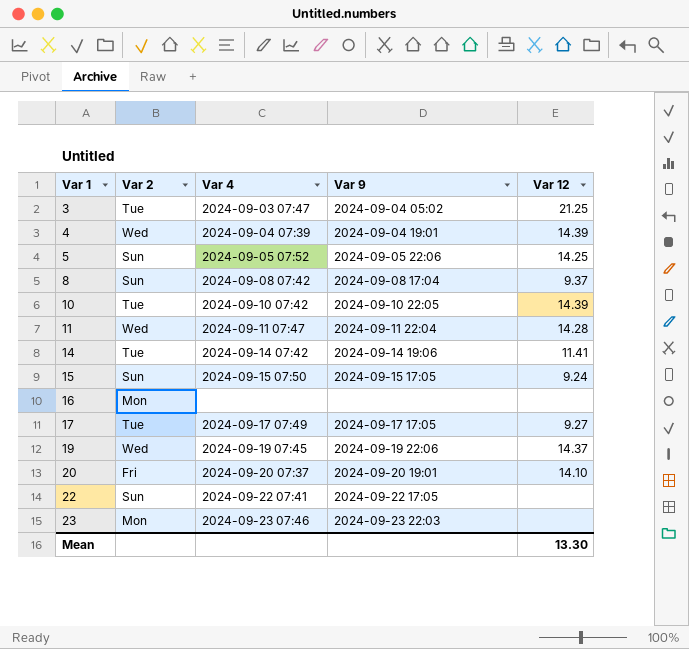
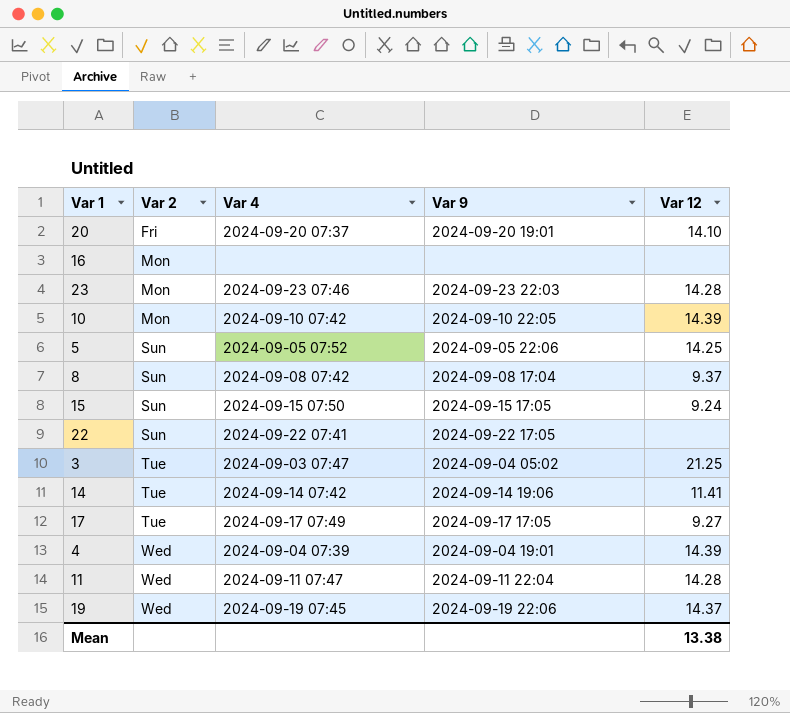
row order: Var 1 ascending -> Var 2 ascending
23 | Var 12: none -> 14.28
10 | Var 2: Tue -> Mon
Mean | Var 12: 13.30 -> 13.38

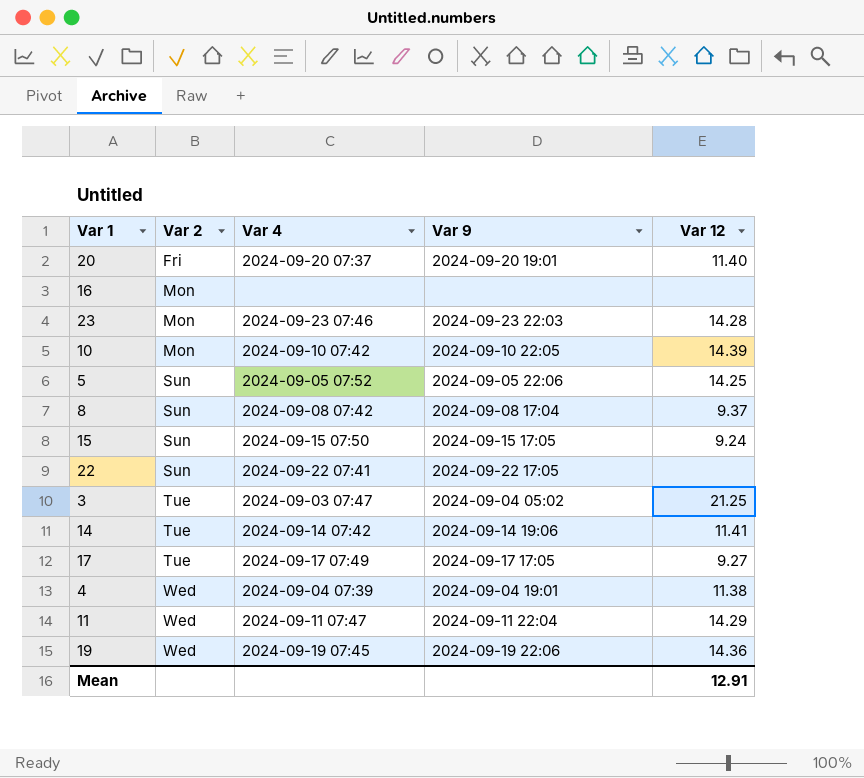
20 | Var 12: 14.10 -> 11.40
4 | Var 12: 14.39 -> 11.38
11 | Var 12: 14.28 -> 14.29
19 | Var 12: 14.37 -> 14.36
Mean | Var 12: 13.38 -> 12.91

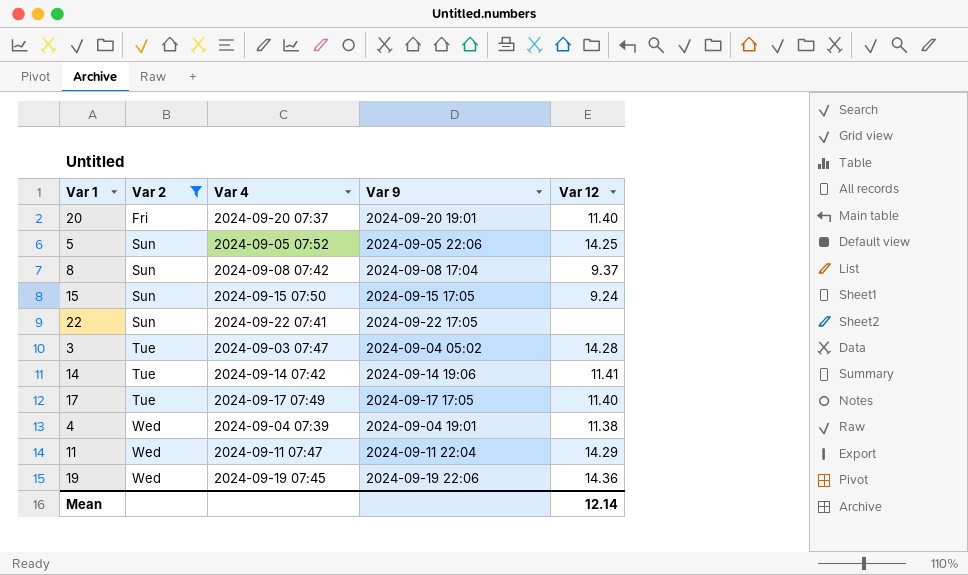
filter: none -> Var 2 != Mon
3 | Var 12: 21.25 -> 14.28
17 | Var 12: 9.27 -> 11.40
Mean | Var 12: 12.91 -> 12.14

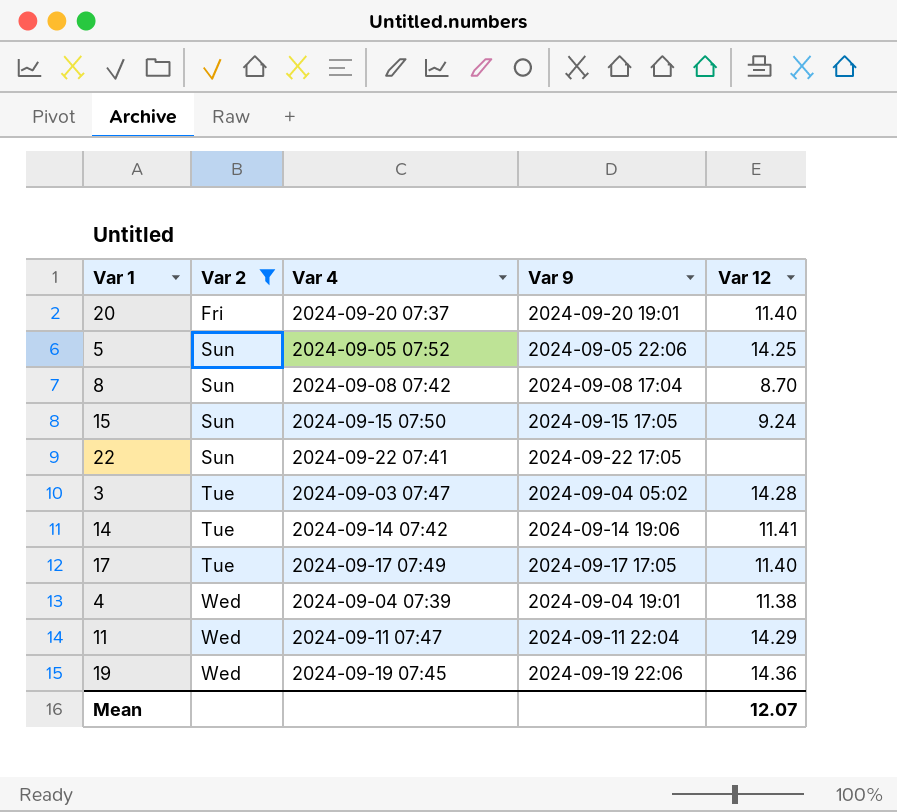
8 | Var 12: 9.37 -> 8.70
Mean | Var 12: 12.14 -> 12.07

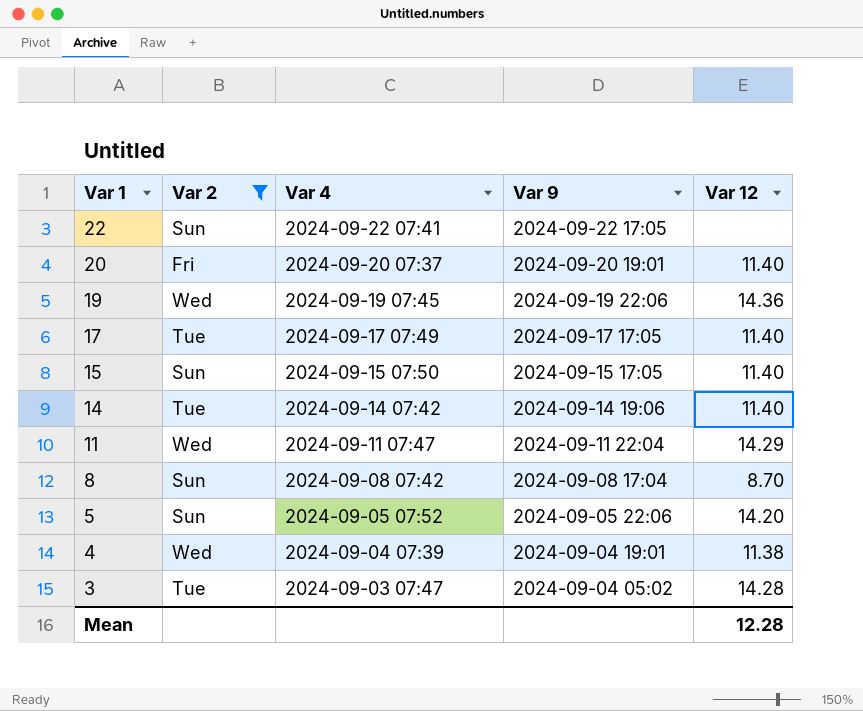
row order: Var 2 ascending -> Var 1 descending
15 | Var 12: 9.24 -> 11.40
14 | Var 12: 11.41 -> 11.40
5 | Var 12: 14.25 -> 14.20
Mean | Var 12: 12.07 -> 12.28

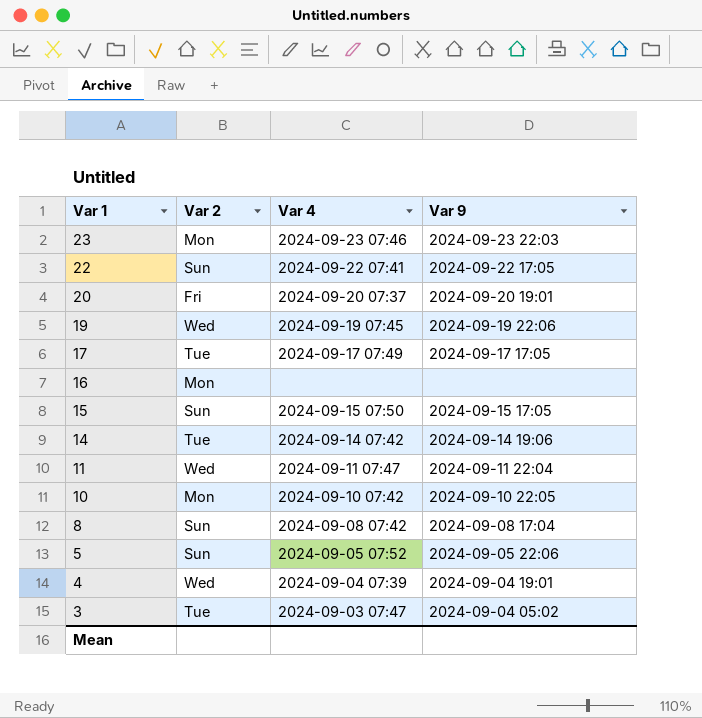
filter: Var 2 != Mon -> none
column Var 12 | position: 5 -> none

